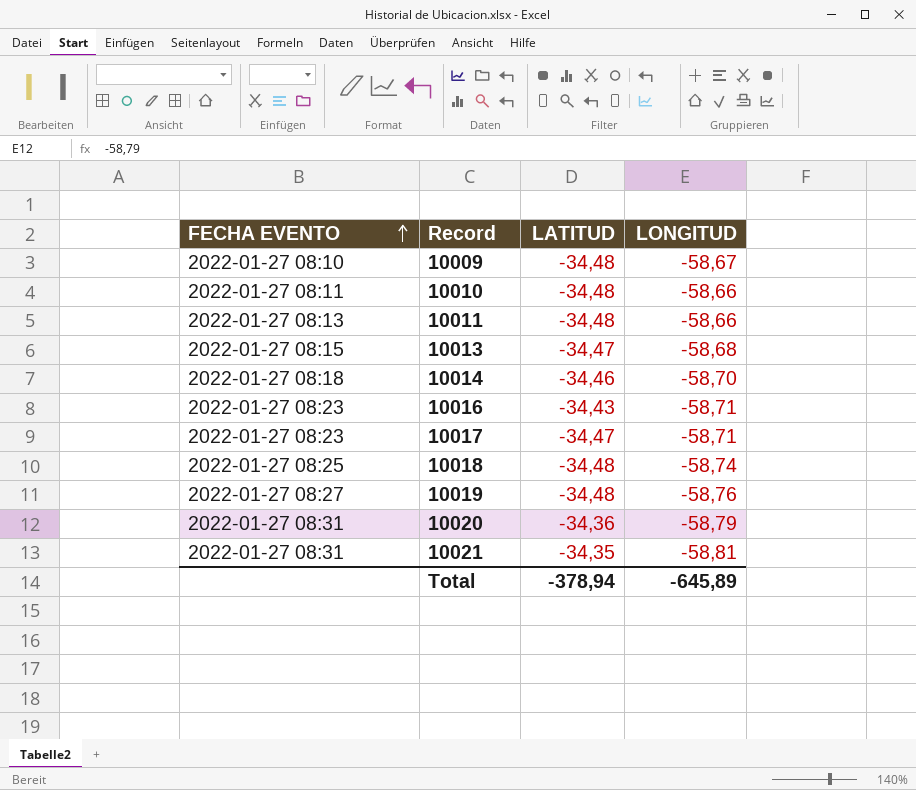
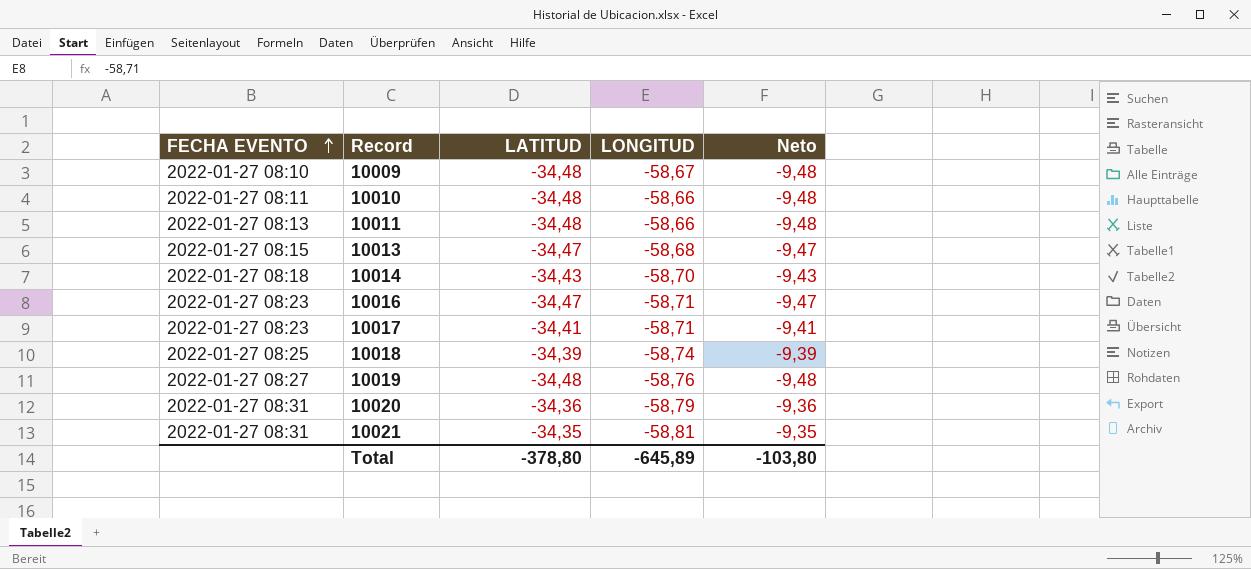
column Neto | formula: none -> [LATITUD] + 25
10014 | LATITUD: -34,46 -> -34,43
10016 | LATITUD: -34,43 -> -34,47
10017 | LATITUD: -34,47 -> -34,41
10018 | LATITUD: -34,48 -> -34,39
Total | LATITUD: -378,94 -> -378,80

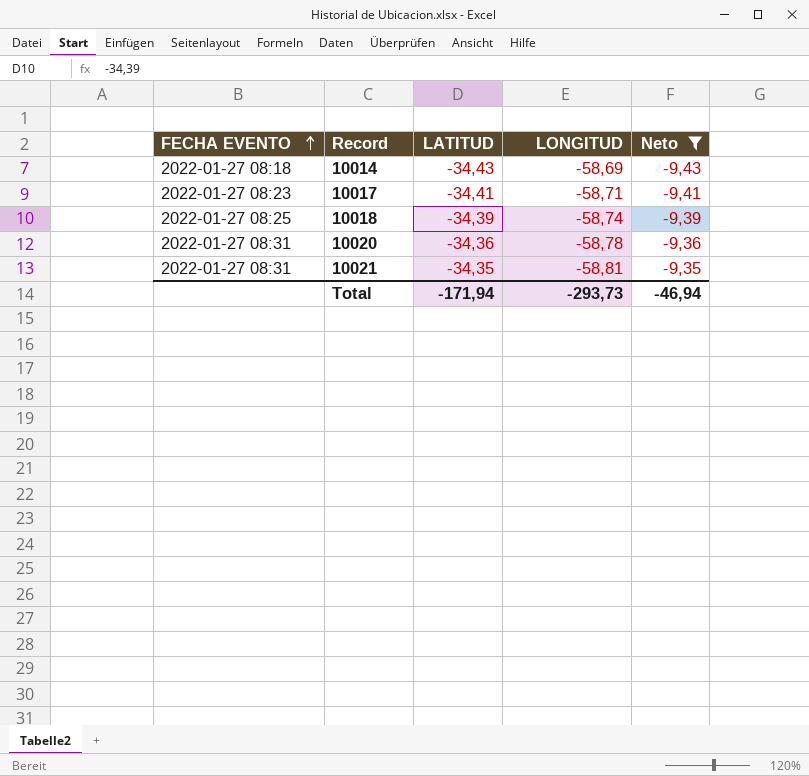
filter: none -> Neto >= -9,43
10014 | LONGITUD: -58,70 -> -58,69
10020 | LONGITUD: -58,79 -> -58,78
Total | LATITUD: -378,80 -> -171,94
Total | LONGITUD: -645,89 -> -293,73
Total | Neto: -103,80 -> -46,94

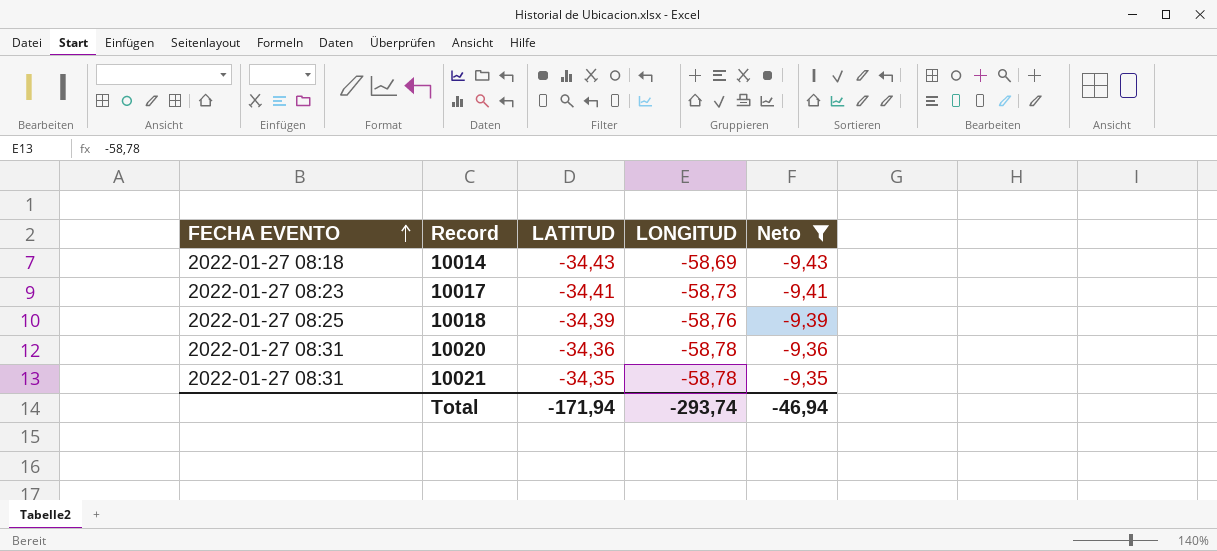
10017 | LONGITUD: -58,71 -> -58,73
10018 | LONGITUD: -58,74 -> -58,76
10021 | LONGITUD: -58,81 -> -58,78
Total | LONGITUD: -293,73 -> -293,74

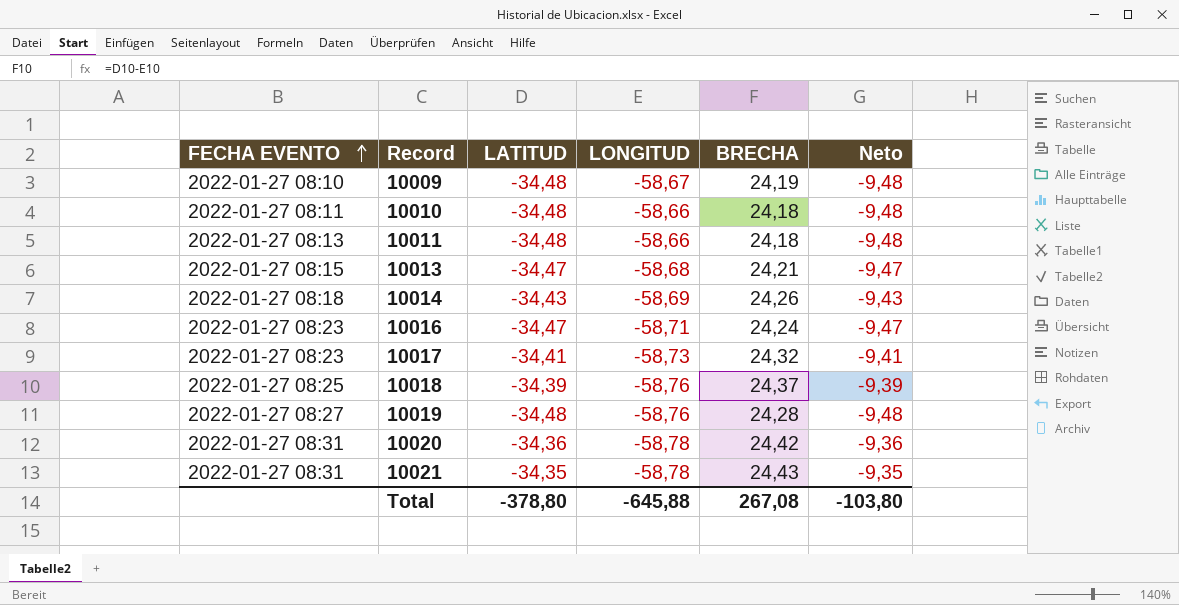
filter: Neto >= -9,43 -> none
column BRECHA | formula: none -> [LATITUD] - [LONGITUD]
Total | LATITUD: -171,94 -> -378,80
Total | LONGITUD: -293,74 -> -645,88
Total | Neto: -46,94 -> -103,80

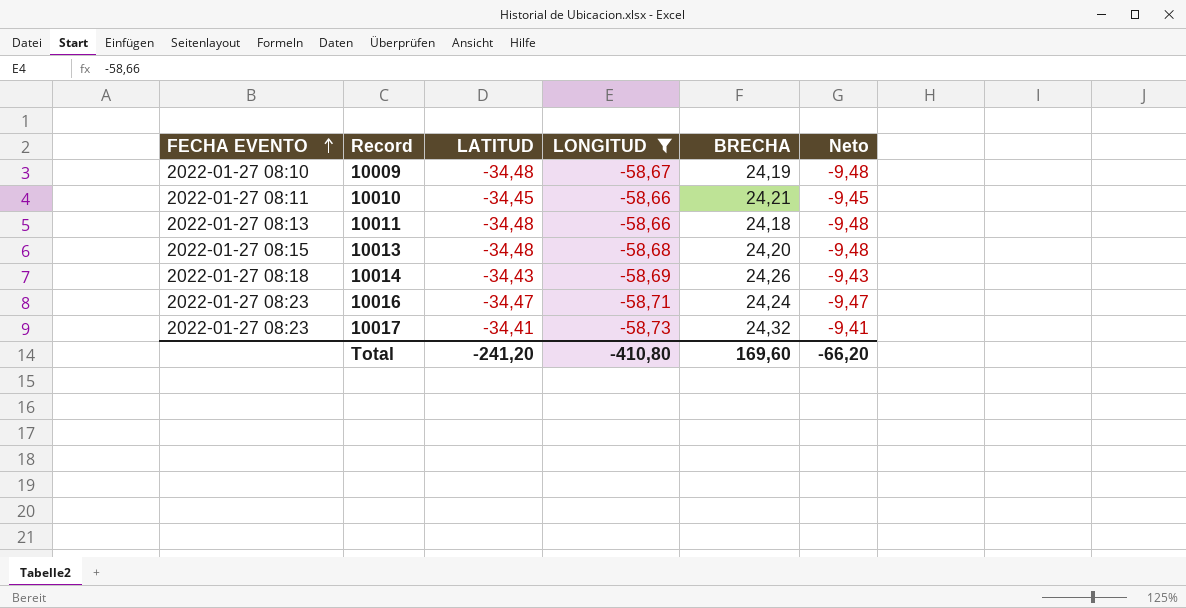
filter: none -> LONGITUD >= -58,73
10010 | LATITUD: -34,48 -> -34,45
10010 | BRECHA: 24,18 -> 24,21
10010 | Neto: -9,48 -> -9,45
10013 | LATITUD: -34,47 -> -34,48
10013 | BRECHA: 24,21 -> 24,20
10013 | Neto: -9,47 -> -9,48
Total | LATITUD: -378,80 -> -241,20
Total | LONGITUD: -645,88 -> -410,80
Total | BRECHA: 267,08 -> 169,60
Total | Neto: -103,80 -> -66,20

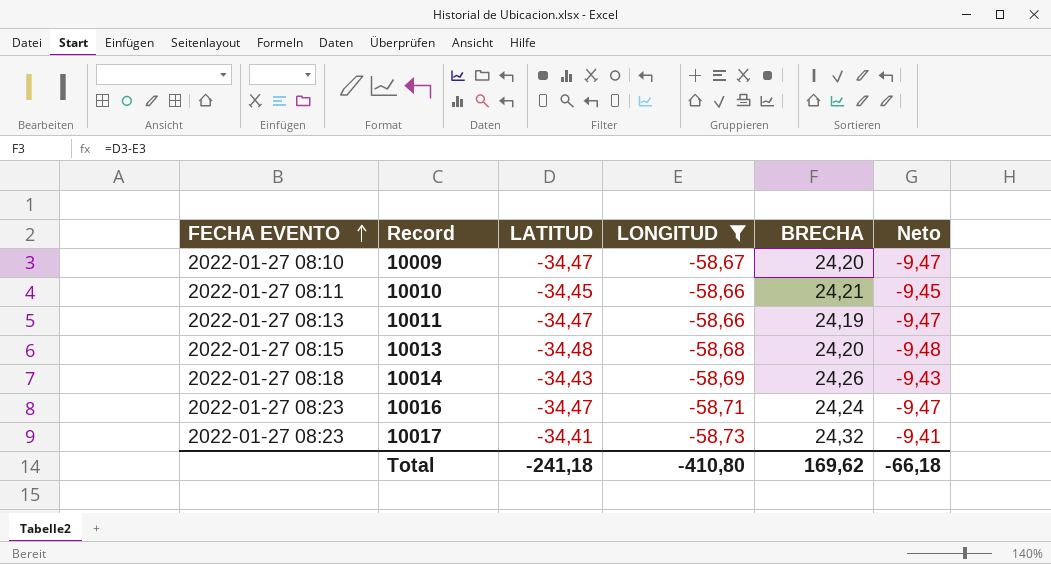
10009 | LATITUD: -34,48 -> -34,47
10009 | BRECHA: 24,19 -> 24,20
10009 | Neto: -9,48 -> -9,47
10011 | LATITUD: -34,48 -> -34,47
10011 | BRECHA: 24,18 -> 24,19
10011 | Neto: -9,48 -> -9,47
Total | LATITUD: -241,20 -> -241,18
Total | BRECHA: 169,60 -> 169,62
Total | Neto: -66,20 -> -66,18

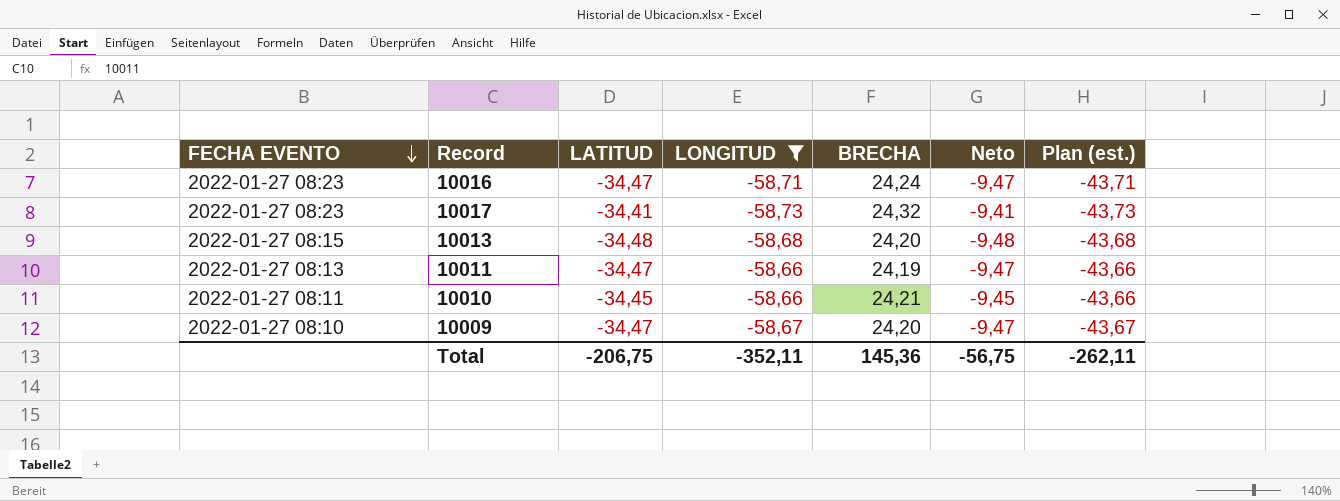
row order: FECHA EVENTO ascending -> FECHA EVENTO descending
column Plan (est.) | formula: none -> [LONGITUD] + 15
row 10014: 2022-01-27 08:18 | -34,43 | -58,69 | 24,26 | -9,43 -> none
Total | LATITUD: -241,18 -> -206,75
Total | LONGITUD: -410,80 -> -352,11
Total | BRECHA: 169,62 -> 145,36
Total | Neto: -66,18 -> -56,75

